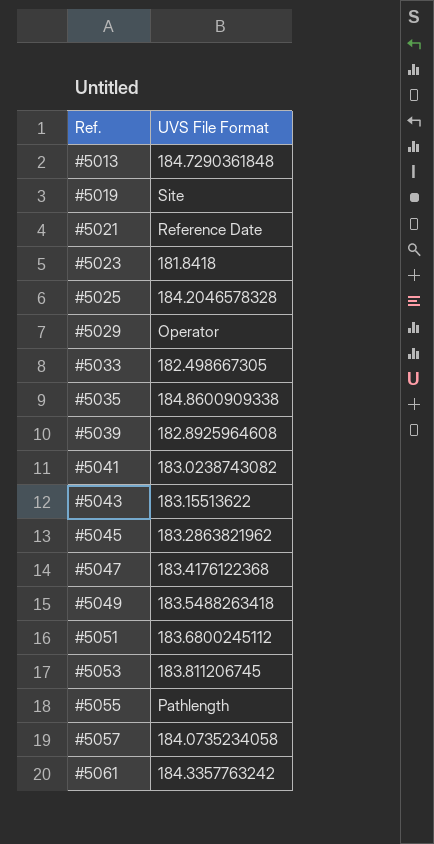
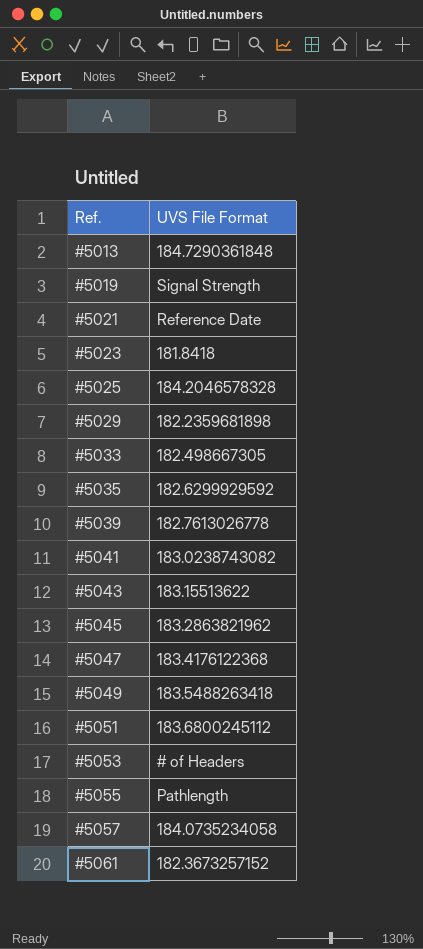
#5019 | UVS File Format: Site -> Signal Strength
#5029 | UVS File Format: Operator -> 182.2359681898
#5035 | UVS File Format: 184.8600909338 -> 182.6299929592
#5039 | UVS File Format: 182.8925964608 -> 182.7613026778
#5053 | UVS File Format: 183.811206745 -> # of Headers
#5061 | UVS File Format: 184.3357763242 -> 182.3673257152

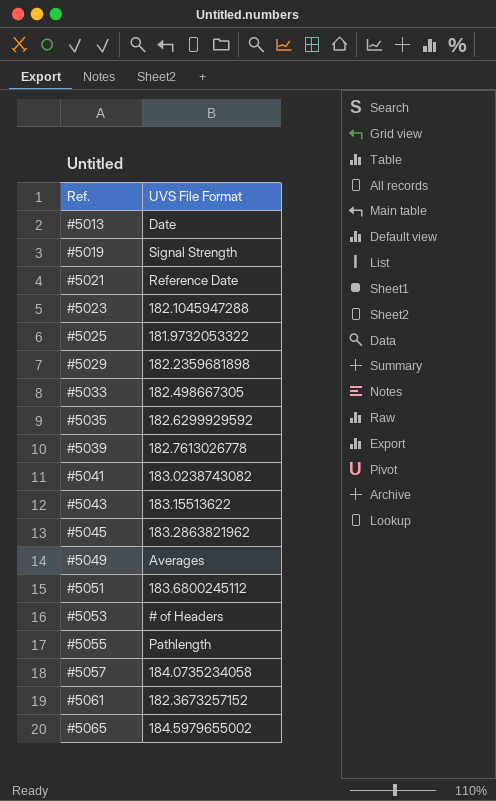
row #5047: 183.4176122368 -> none
#5013 | UVS File Format: 184.7290361848 -> Date
#5023 | UVS File Format: 181.8418 -> 182.1045947288
#5025 | UVS File Format: 184.2046578328 -> 181.9732053322
#5049 | UVS File Format: 183.5488263418 -> Averages
row #5065: none -> 184.5979655002

